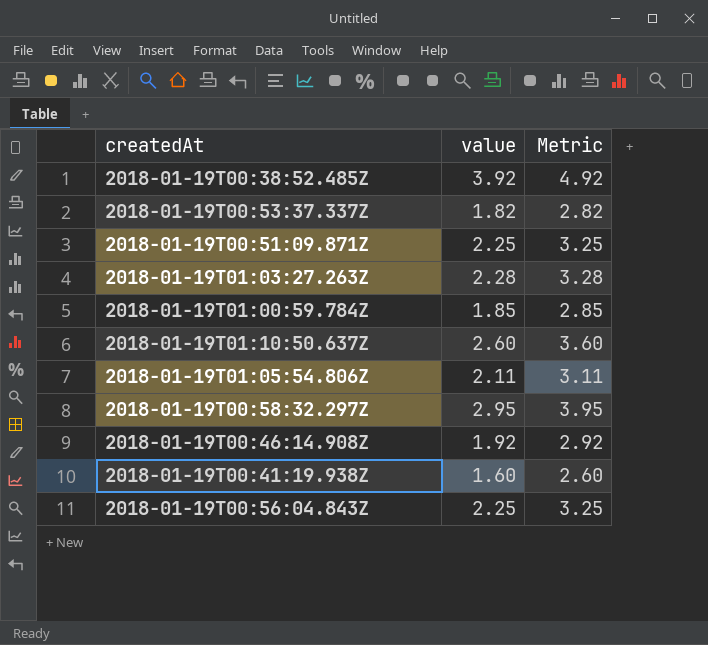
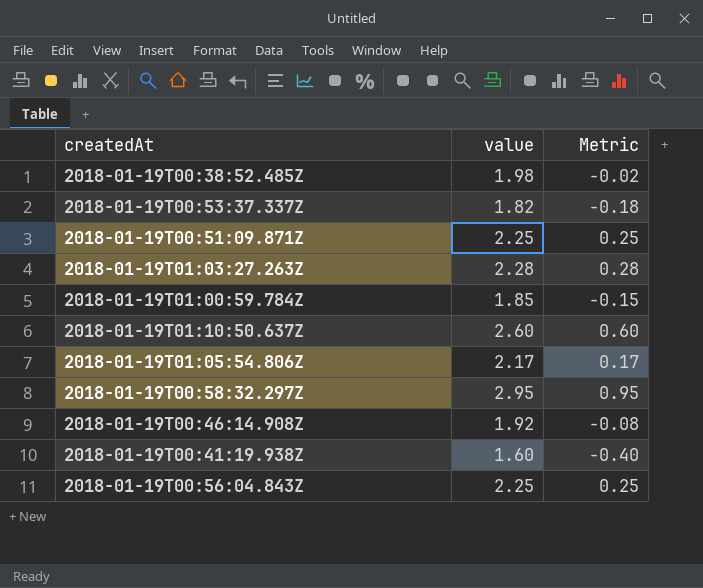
column Metric | formula: [value] + 1 -> [value] - 2
2018-01-19T00:38:52.485Z | value: 3.92 -> 1.98
2018-01-19T01:05:54.806Z | value: 2.11 -> 2.17

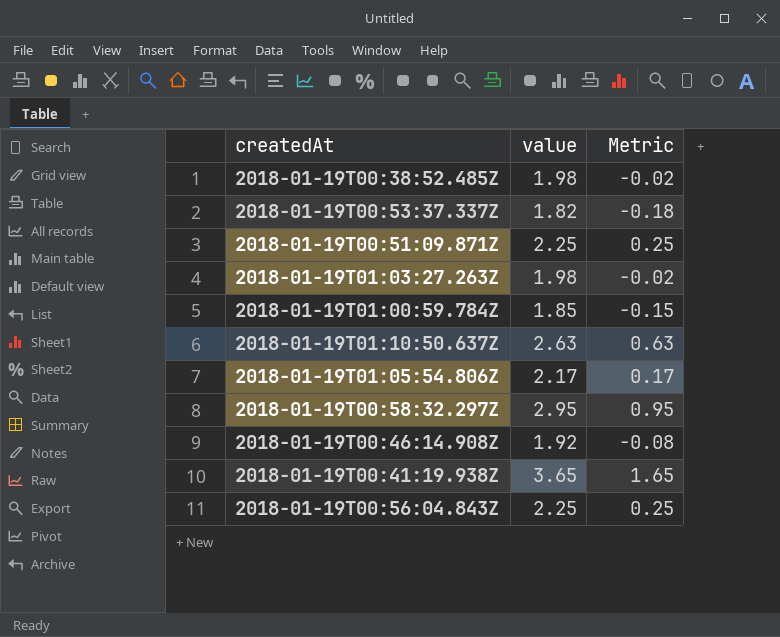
2018-01-19T01:03:27.263Z | value: 2.28 -> 1.98
2018-01-19T01:03:27.263Z | Metric: 0.28 -> -0.02
2018-01-19T01:10:50.637Z | value: 2.60 -> 2.63
2018-01-19T01:10:50.637Z | Metric: 0.60 -> 0.63
2018-01-19T00:41:19.938Z | value: 1.60 -> 3.65
2018-01-19T00:41:19.938Z | Metric: -0.40 -> 1.65

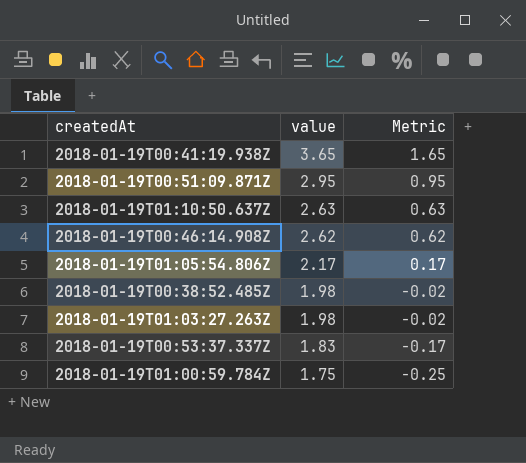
row order: none -> value descending
row 2018-01-19T00:58:32.297Z: 2.95 | 0.95 -> none
row 2018-01-19T00:56:04.843Z: 2.25 | 0.25 -> none
2018-01-19T00:51:09.871Z | value: 2.25 -> 2.95
2018-01-19T00:51:09.871Z | Metric: 0.25 -> 0.95
2018-01-19T00:46:14.908Z | value: 1.92 -> 2.62
2018-01-19T00:46:14.908Z | Metric: -0.08 -> 0.62
2018-01-19T00:53:37.337Z | value: 1.82 -> 1.83
2018-01-19T00:53:37.337Z | Metric: -0.18 -> -0.17
2018-01-19T01:00:59.784Z | value: 1.85 -> 1.75
2018-01-19T01:00:59.784Z | Metric: -0.15 -> -0.25

